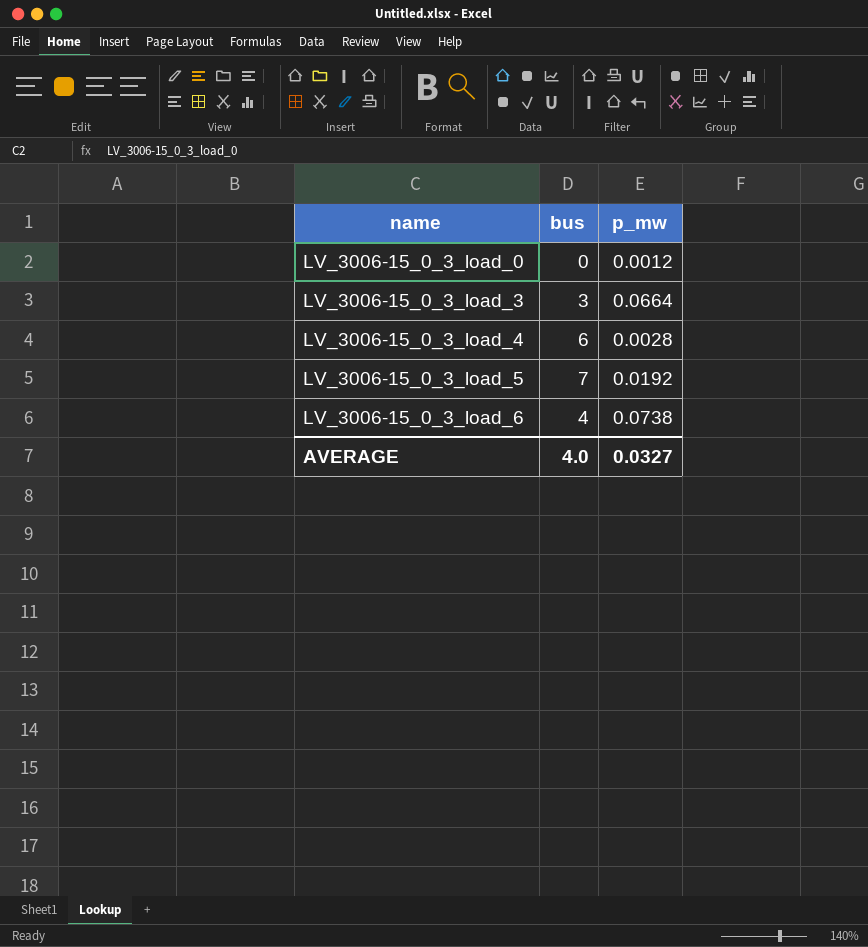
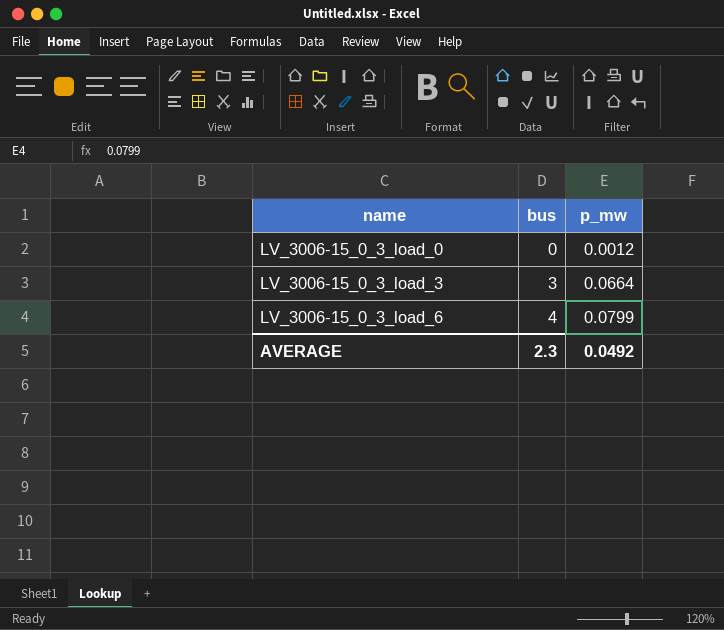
row LV_3006-15_0_3_load_4: 6 | 0.0028 -> none
row LV_3006-15_0_3_load_5: 7 | 0.0192 -> none
LV_3006-15_0_3_load_6 | p_mw: 0.0738 -> 0.0799
AVERAGE | bus: 4.0 -> 2.3
AVERAGE | p_mw: 0.0327 -> 0.0492

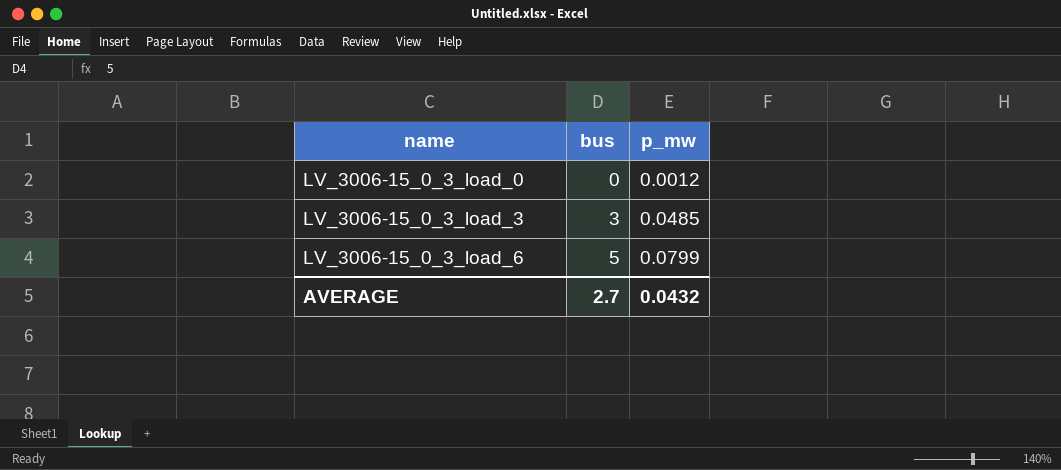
LV_3006-15_0_3_load_3 | p_mw: 0.0664 -> 0.0485
LV_3006-15_0_3_load_6 | bus: 4 -> 5
AVERAGE | bus: 2.3 -> 2.7
AVERAGE | p_mw: 0.0492 -> 0.0432

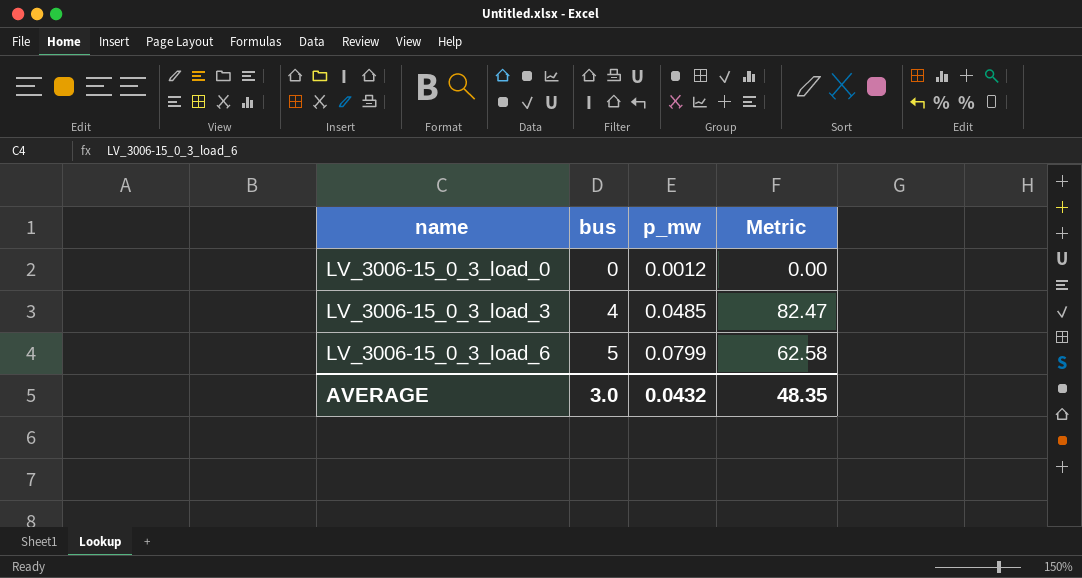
column Metric | formula: none -> [bus] / [p_mw]
LV_3006-15_0_3_load_3 | bus: 3 -> 4
AVERAGE | bus: 2.7 -> 3.0

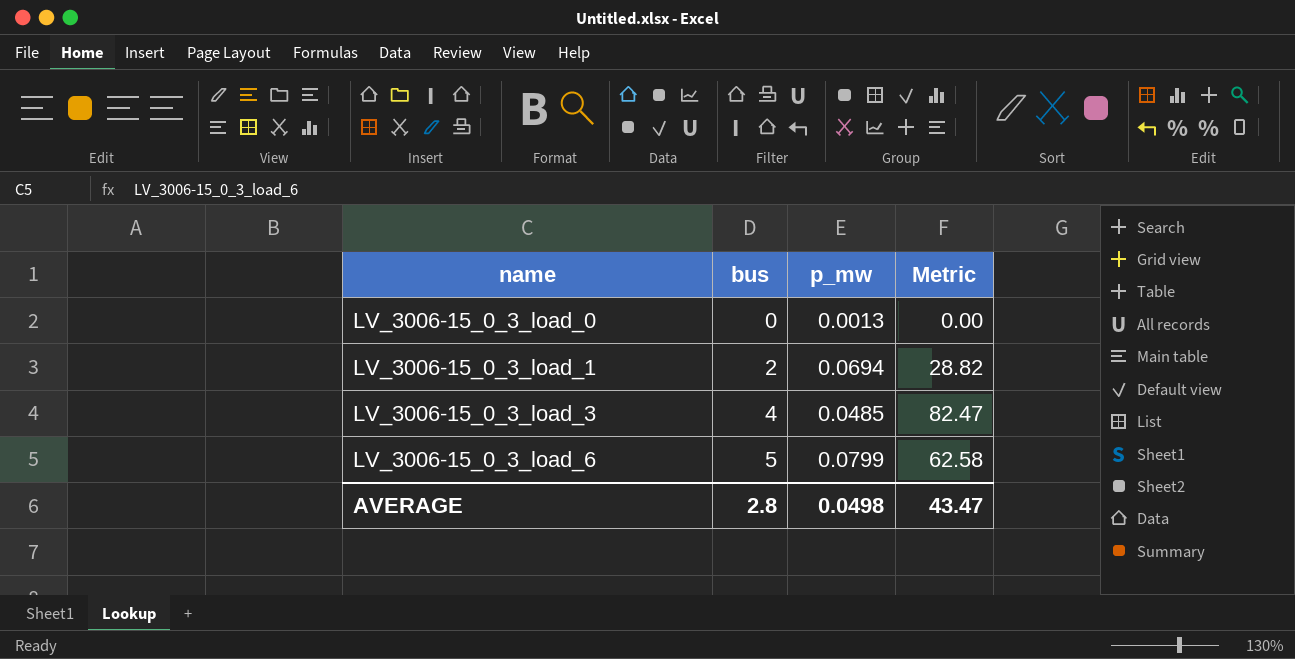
LV_3006-15_0_3_load_0 | p_mw: 0.0012 -> 0.0013
row LV_3006-15_0_3_load_1: none -> 2 | 0.0694 | 28.82
AVERAGE | bus: 3.0 -> 2.8
AVERAGE | p_mw: 0.0432 -> 0.0498
AVERAGE | Metric: 48.35 -> 43.47

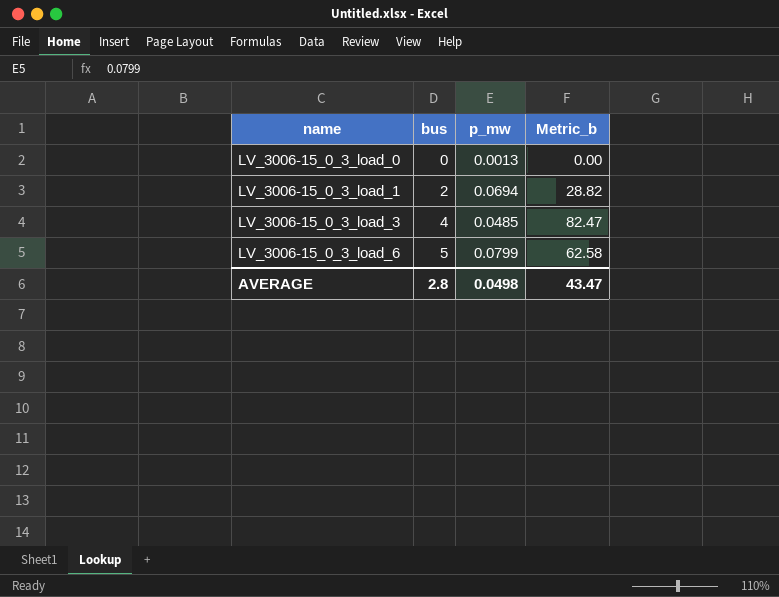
column name: Metric -> Metric_b

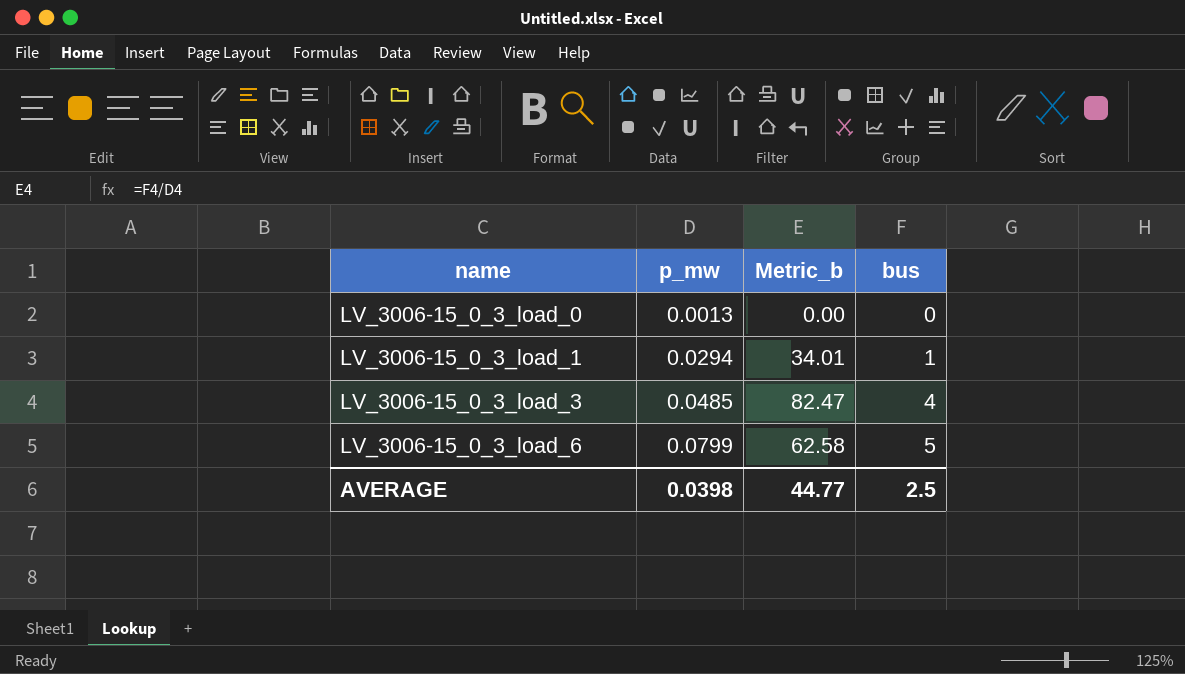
column bus | position: 2 -> 4
LV_3006-15_0_3_load_1 | p_mw: 0.0694 -> 0.0294
LV_3006-15_0_3_load_1 | Metric_b: 28.82 -> 34.01
LV_3006-15_0_3_load_1 | bus: 2 -> 1
AVERAGE | p_mw: 0.0498 -> 0.0398
AVERAGE | Metric_b: 43.47 -> 44.77
AVERAGE | bus: 2.8 -> 2.5

